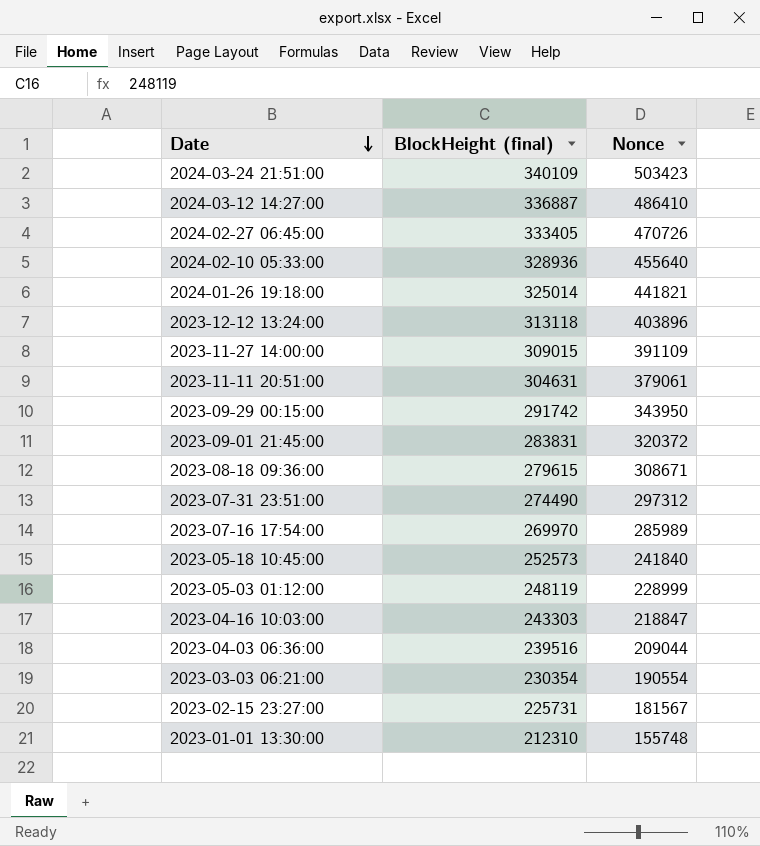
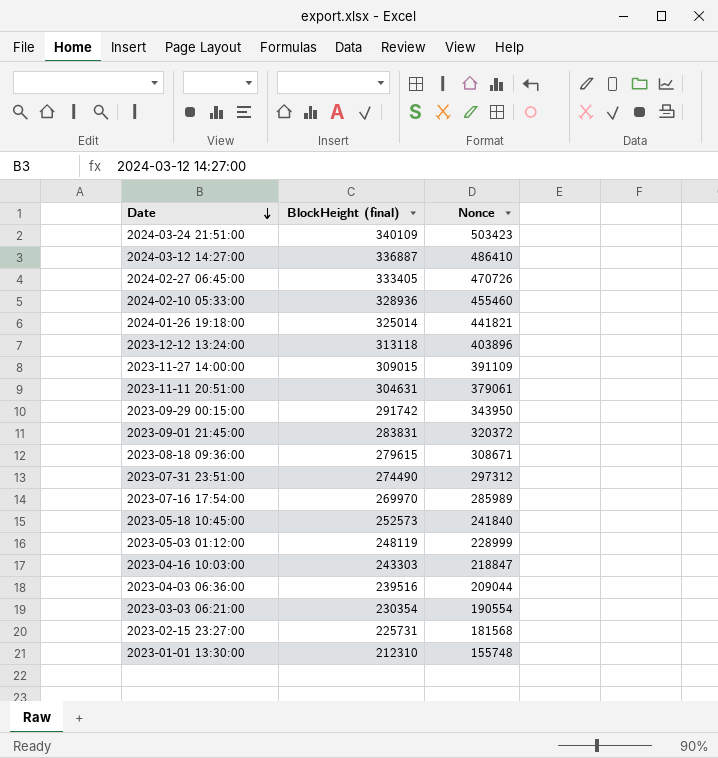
2024-02-10 05:33:00 | Nonce: 455640 -> 455460
2023-02-15 23:27:00 | Nonce: 181567 -> 181568

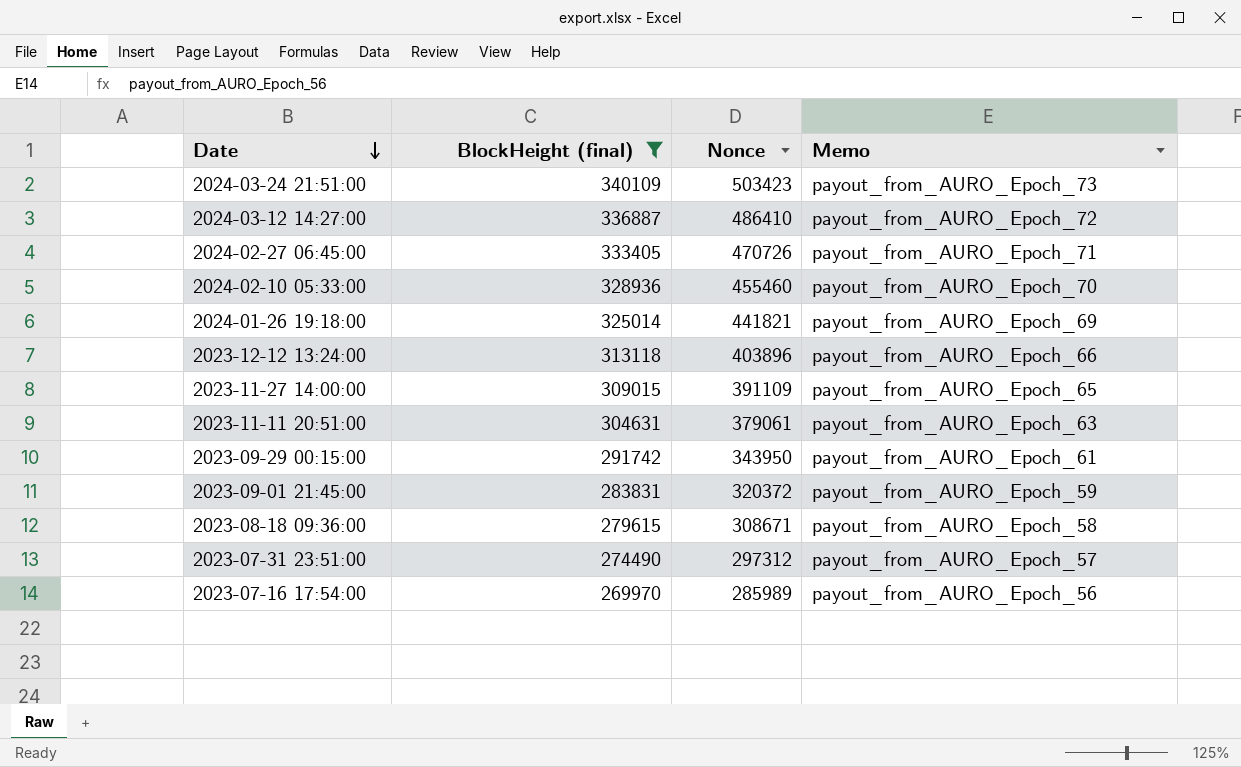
filter: none -> BlockHeight (final) >= 269970
column Memo | position: none -> 4

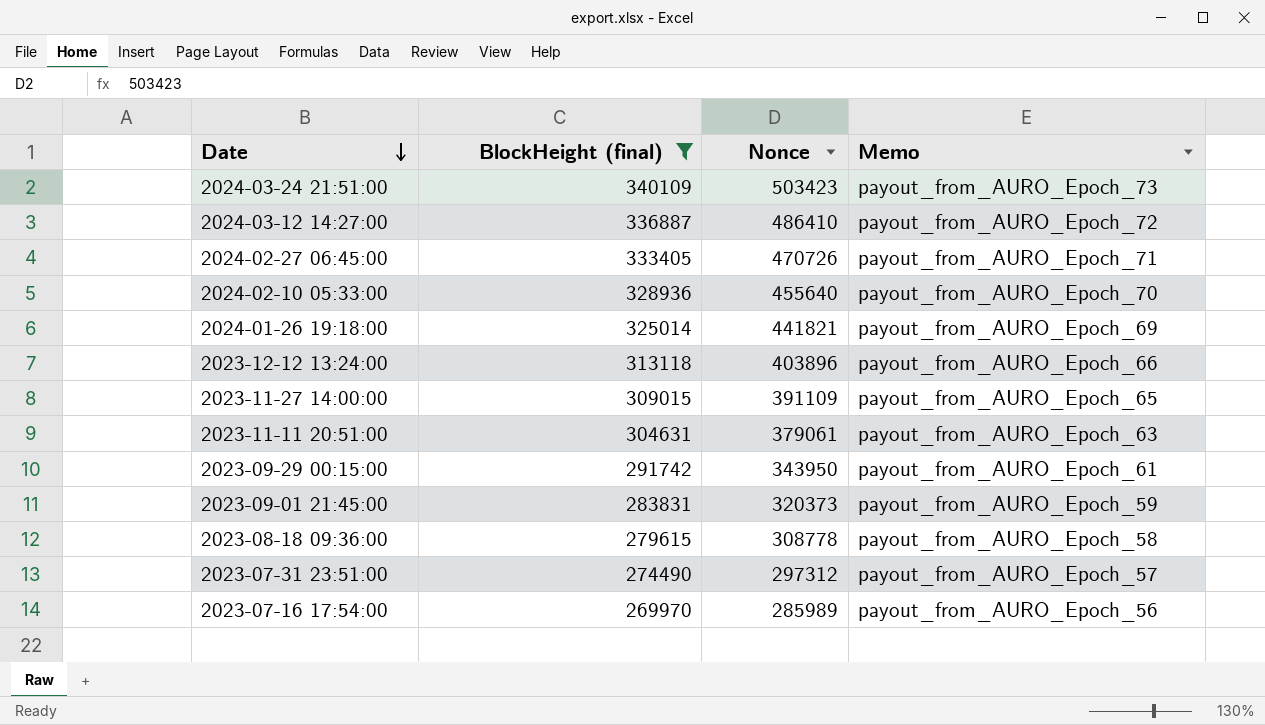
2024-02-10 05:33:00 | Nonce: 455460 -> 455640
2023-09-01 21:45:00 | Nonce: 320372 -> 320373
2023-08-18 09:36:00 | Nonce: 308671 -> 308778

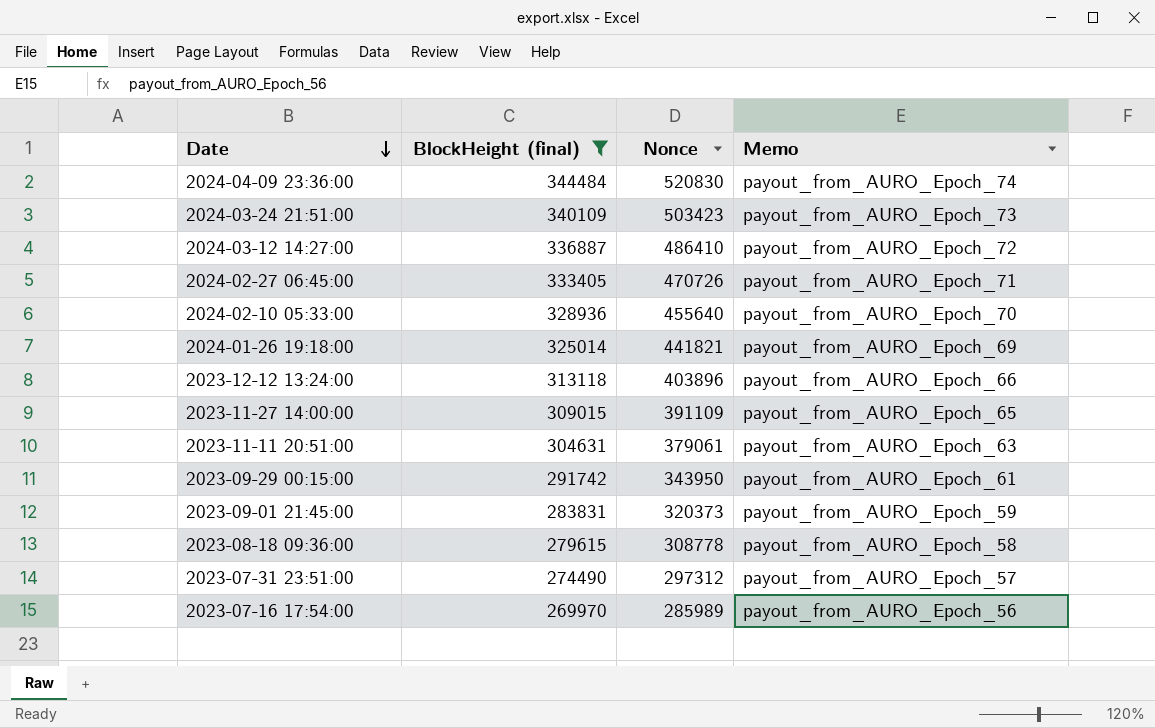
row 2024-04-09 23:36:00: none -> 344484 | 520830 | payout_from_AURO_Epoch_74

